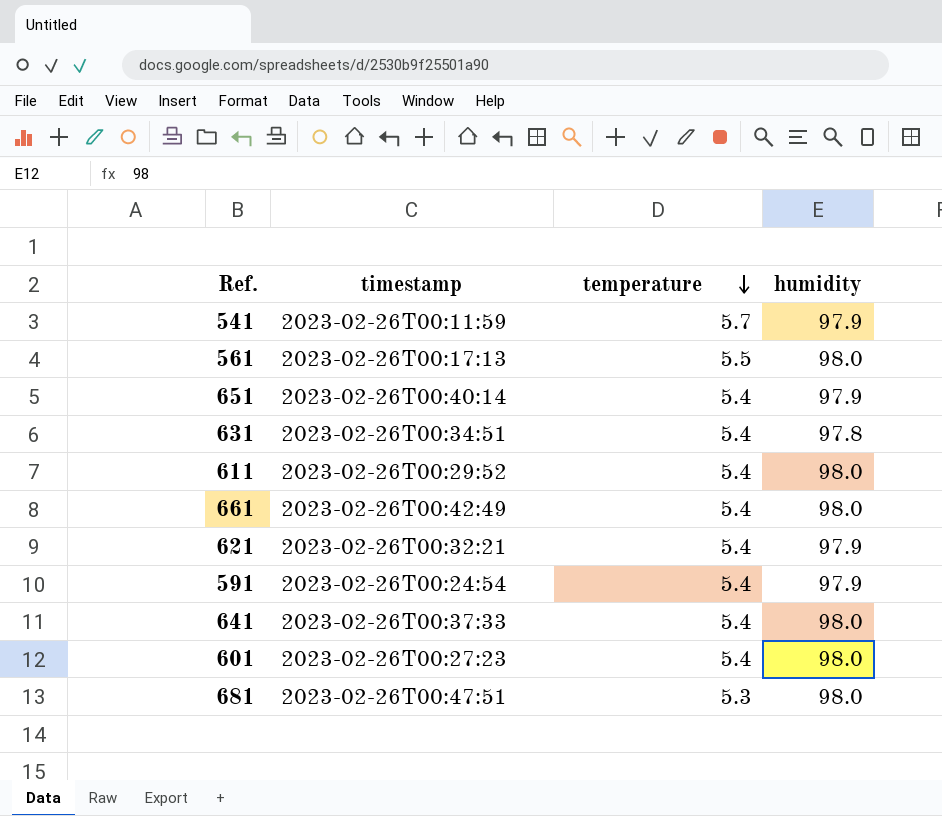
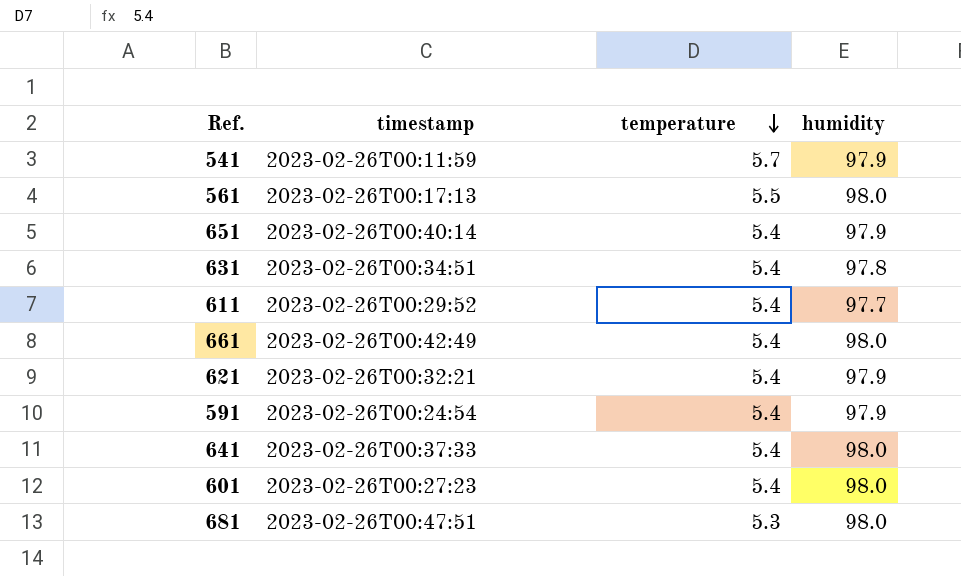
611 | humidity: 98.0 -> 97.7

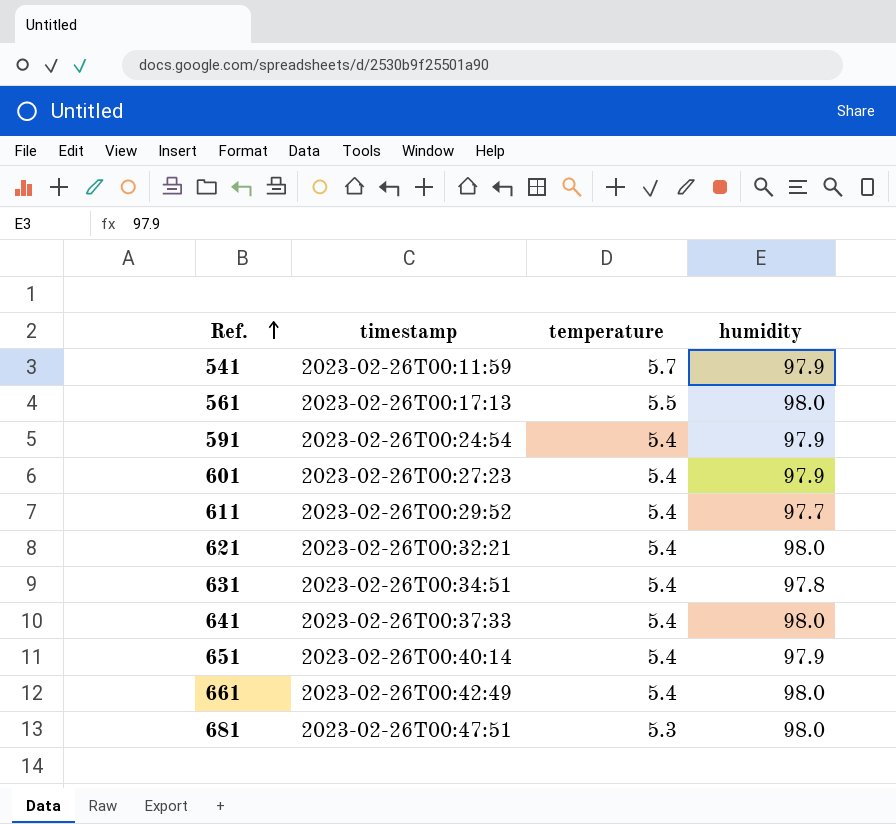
row order: temperature descending -> Ref. ascending
601 | humidity: 98.0 -> 97.9
621 | humidity: 97.9 -> 98.0

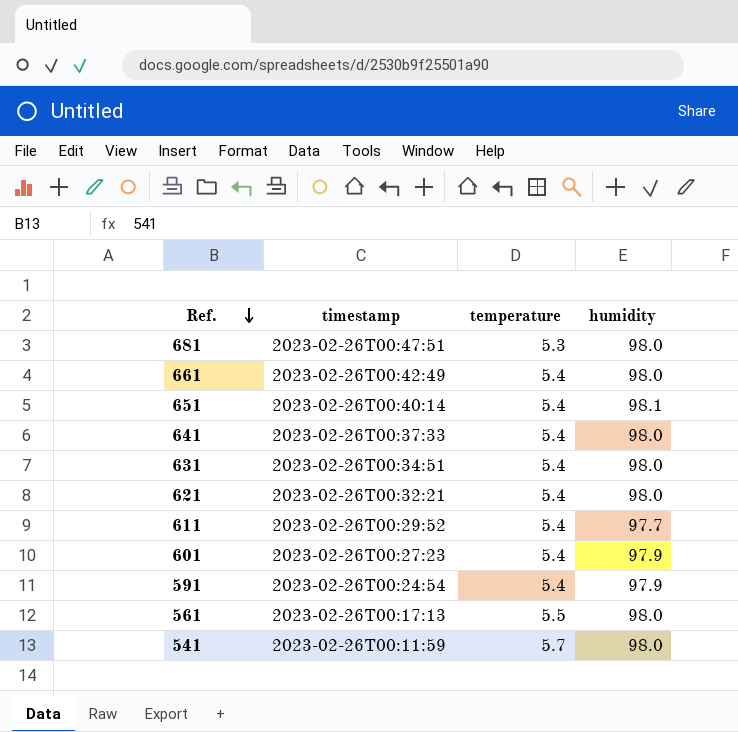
row order: Ref. ascending -> Ref. descending
651 | humidity: 97.9 -> 98.1
631 | humidity: 97.8 -> 98.0
541 | humidity: 97.9 -> 98.0

